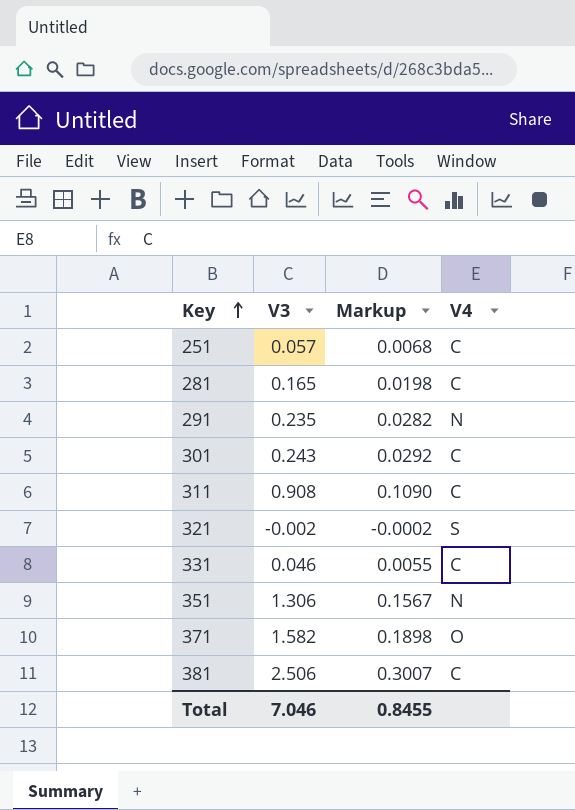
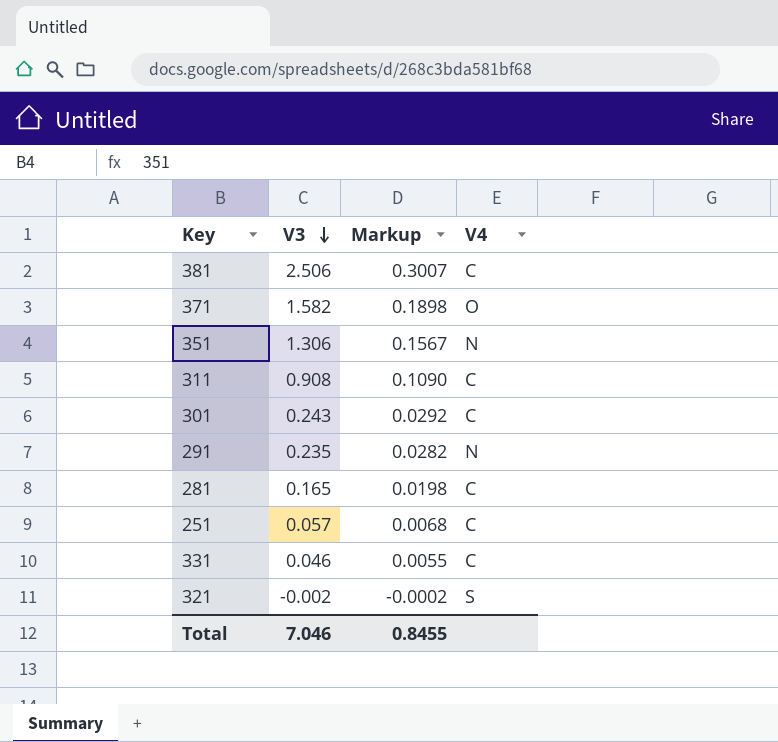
row order: Key ascending -> V3 descending

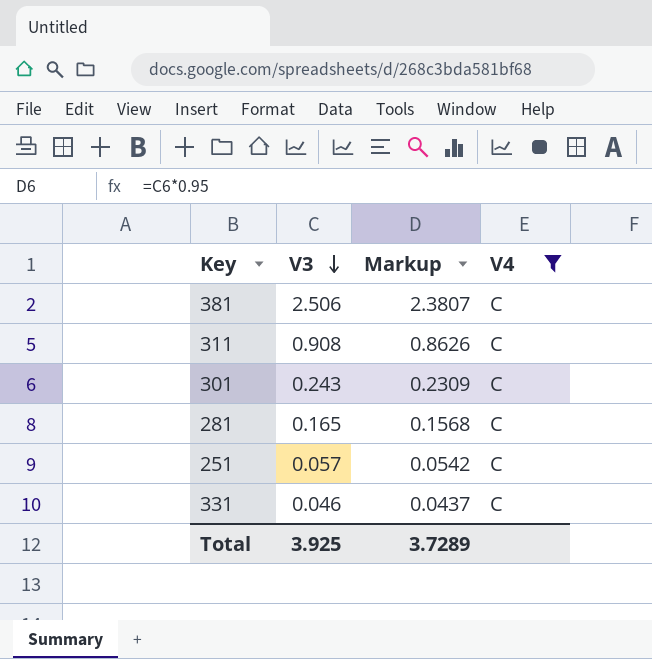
filter: none -> V4 = C
column Markup | formula: [V3] * 0.12 -> [V3] * 0.95
Total | V3: 7.046 -> 3.925
Total | Markup: 0.8455 -> 3.7289

